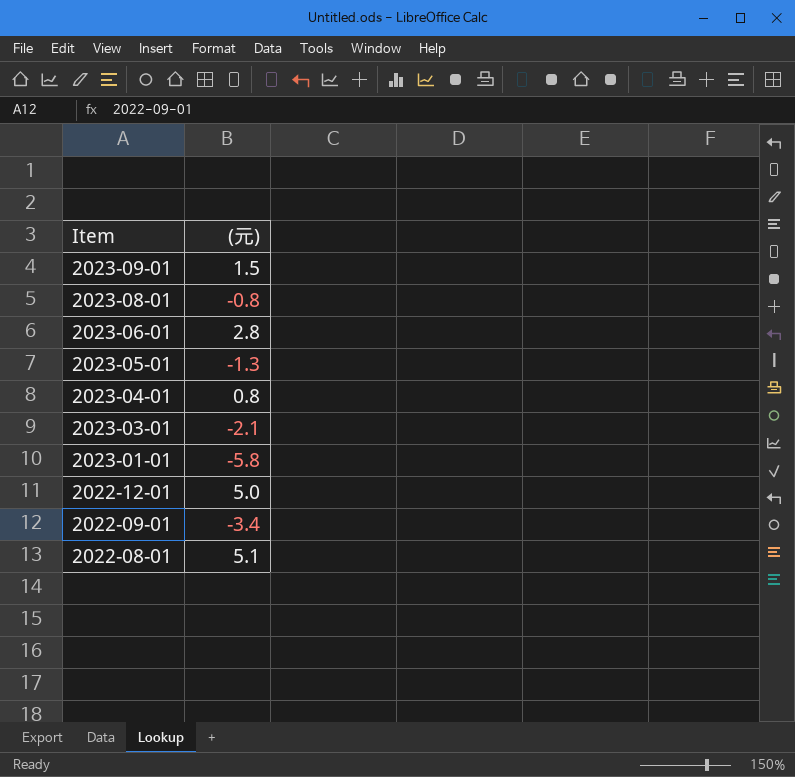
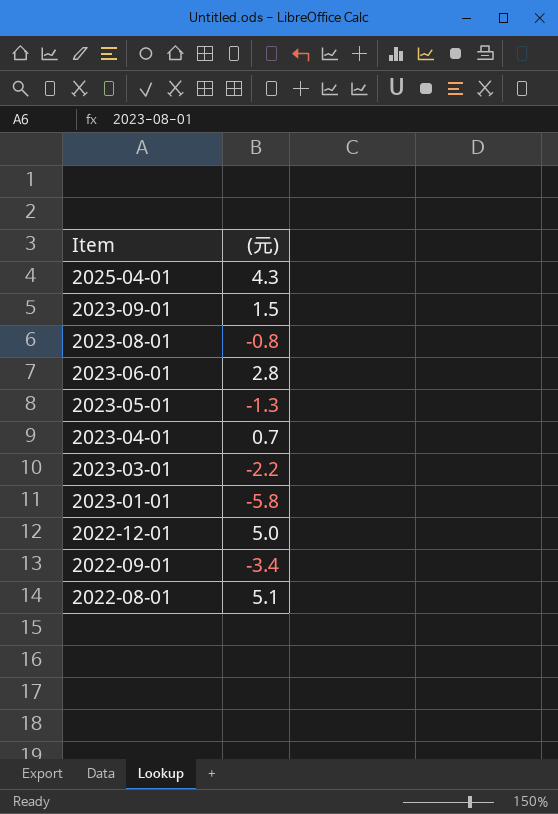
row 2025-04-01: none -> 4.3
2023-04-01 | (元): 0.8 -> 0.7
2023-03-01 | (元): -2.1 -> -2.2

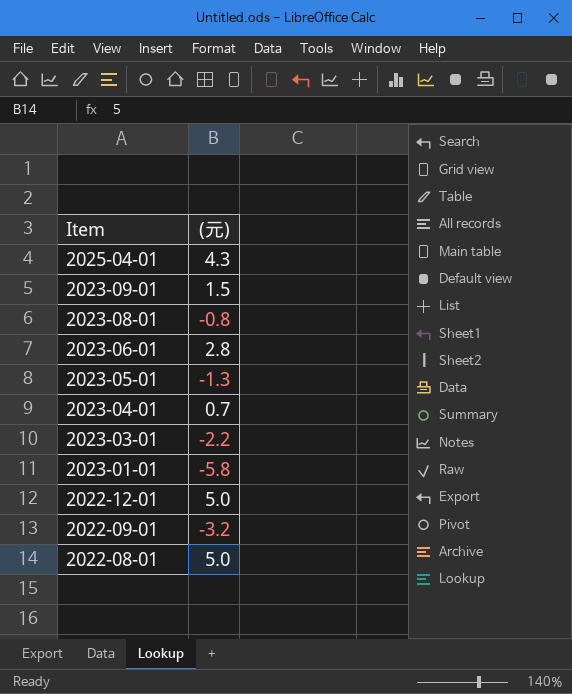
2022-09-01 | (元): -3.4 -> -3.2
2022-08-01 | (元): 5.1 -> 5.0

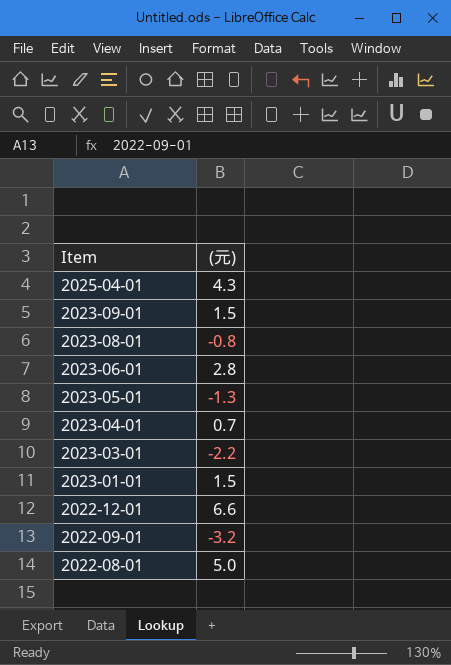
2023-01-01 | (元): -5.8 -> 1.5
2022-12-01 | (元): 5.0 -> 6.6

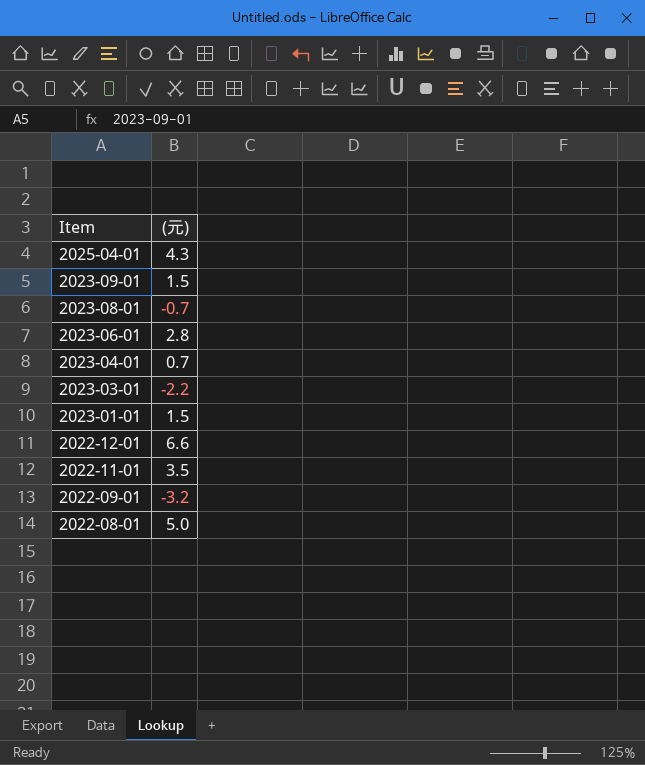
row 2023-05-01: -1.3 -> none
2023-08-01 | (元): -0.8 -> -0.7
row 2022-11-01: none -> 3.5

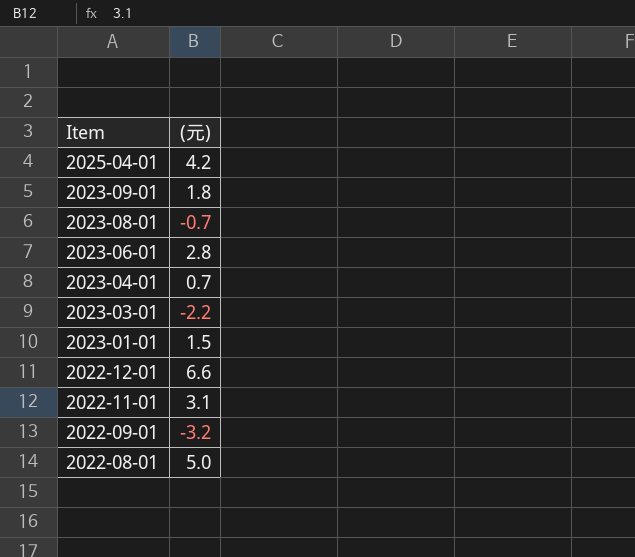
2025-04-01 | (元): 4.3 -> 4.2
2023-09-01 | (元): 1.5 -> 1.8
2022-11-01 | (元): 3.5 -> 3.1

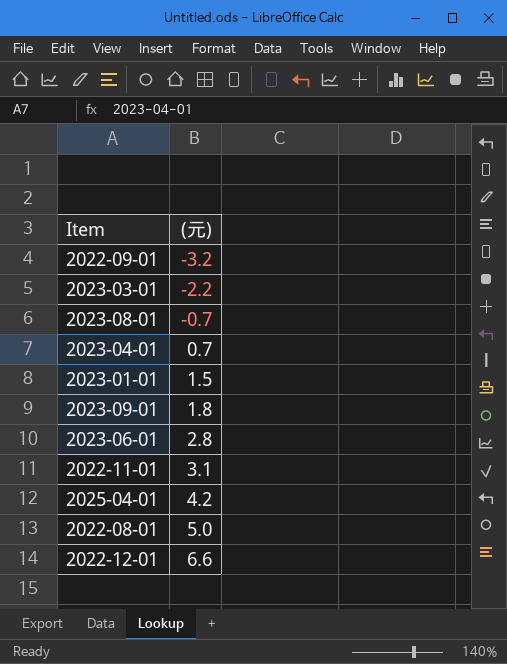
row order: Item descending -> (元) ascending

